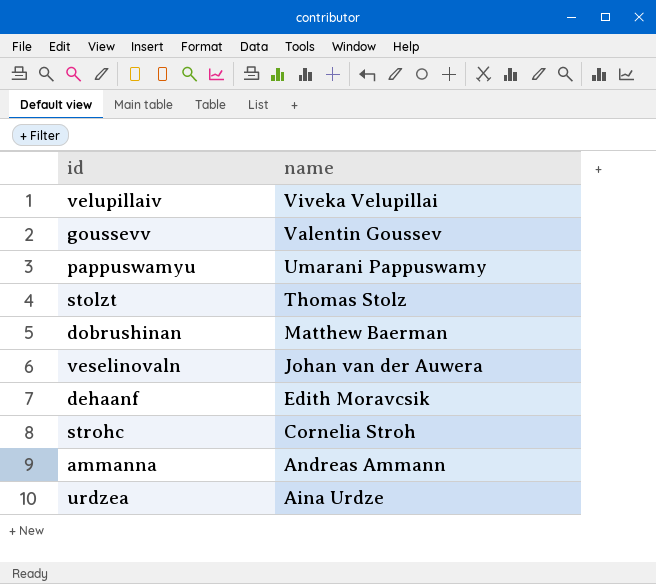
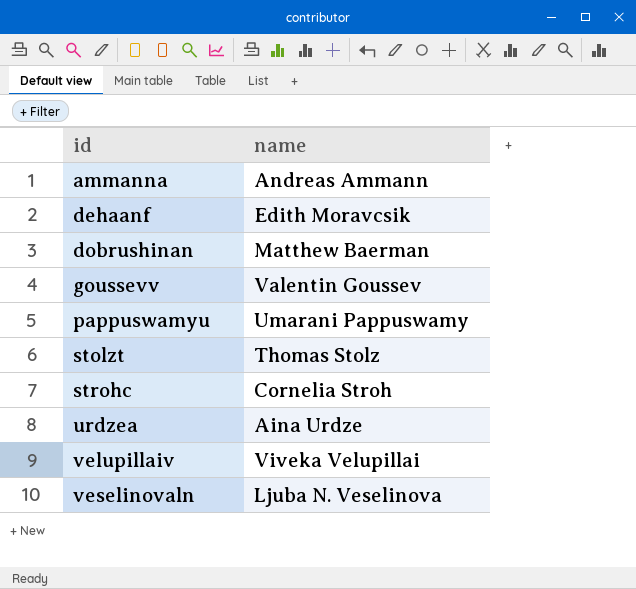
row order: name descending -> id ascending
veselinovaln | name: Johan van der Auwera -> Ljuba N. Veselinova

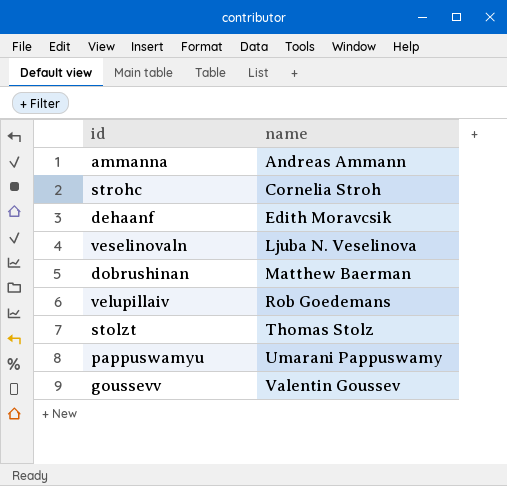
row order: id ascending -> name ascending
row urdzea: Aina Urdze -> none
velupillaiv | name: Viveka Velupillai -> Rob Goedemans

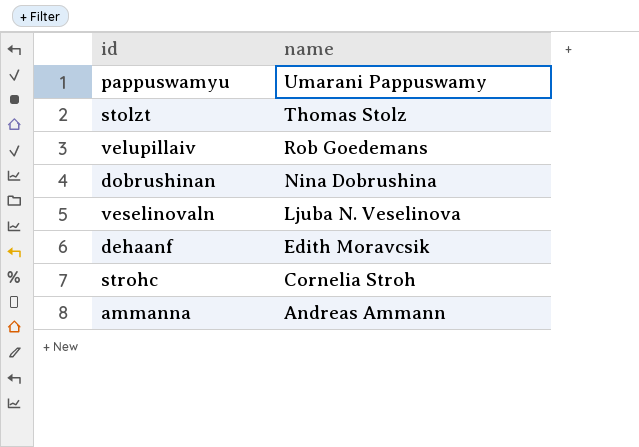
row order: name ascending -> name descending
row goussevv: Valentin Goussev -> none
dobrushinan | name: Matthew Baerman -> Nina Dobrushina

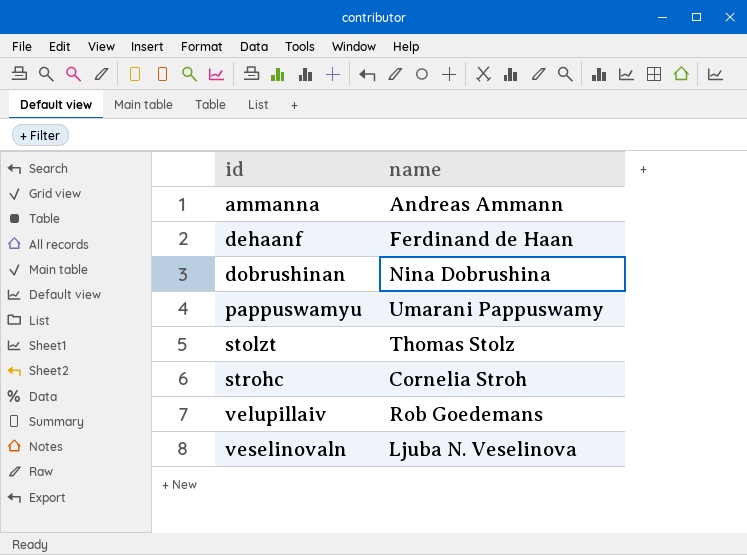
row order: name descending -> id ascending
dehaanf | name: Edith Moravcsik -> Ferdinand de Haan

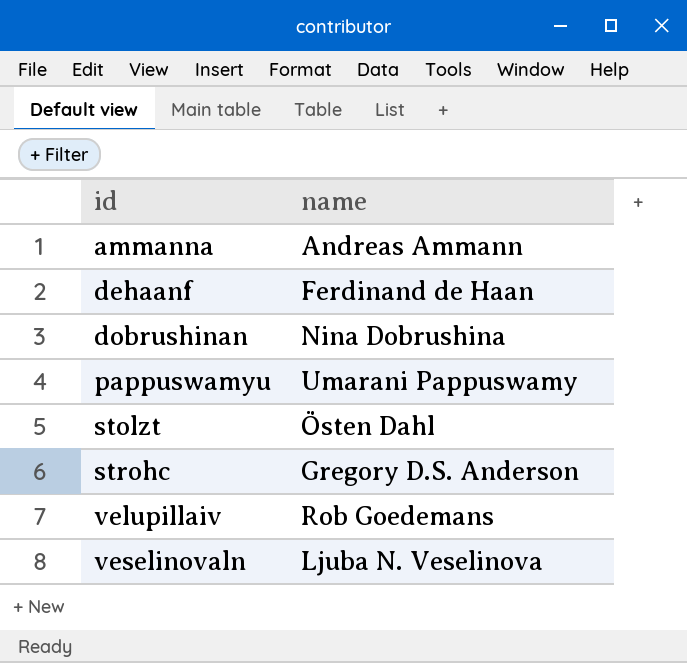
stolzt | name: Thomas Stolz -> Östen Dahl
strohc | name: Cornelia Stroh -> Gregory D.S. Anderson

